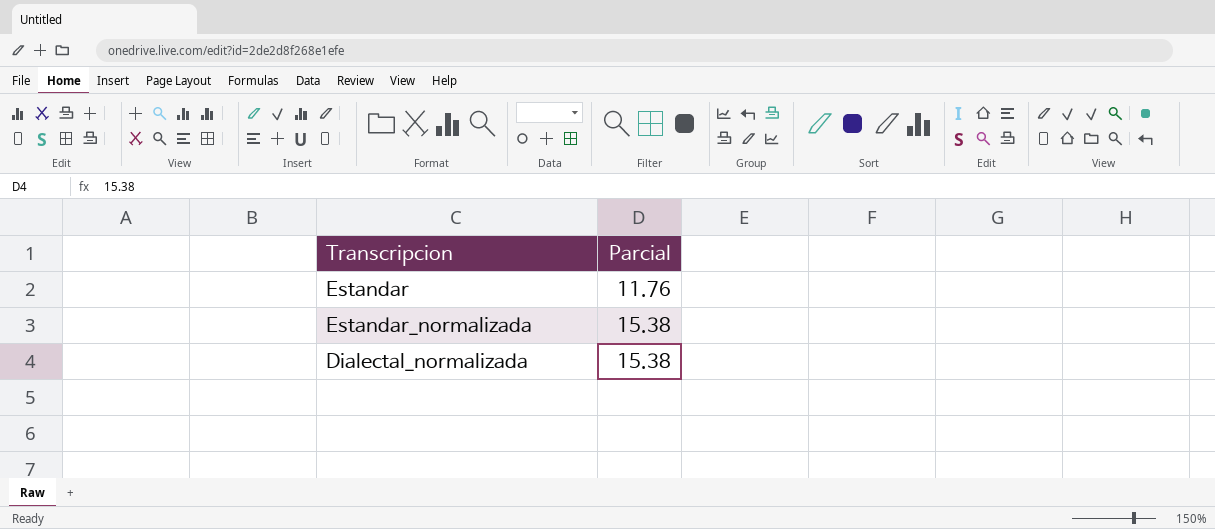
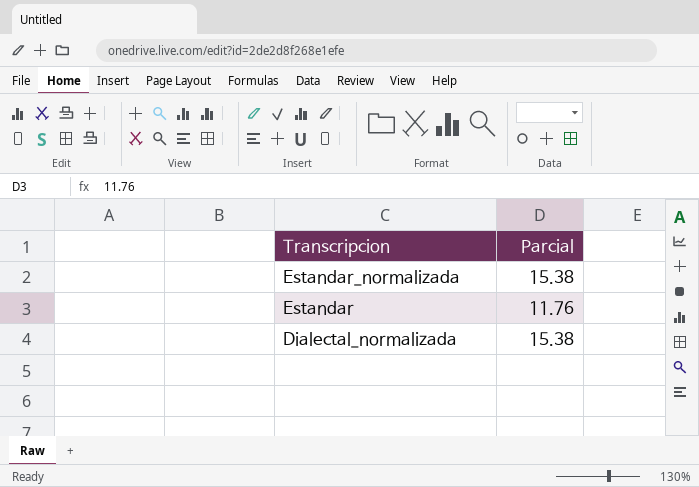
row order: Parcial ascending -> Transcripcion descending

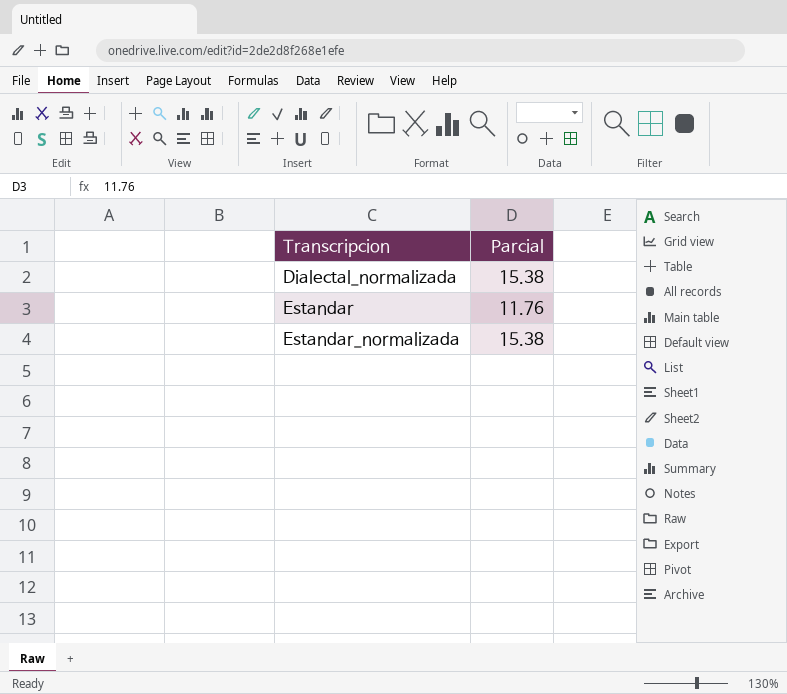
row order: Transcripcion descending -> Transcripcion ascending

